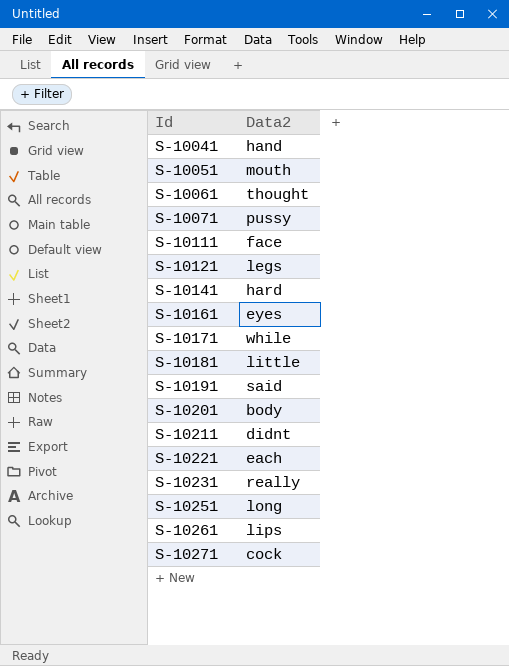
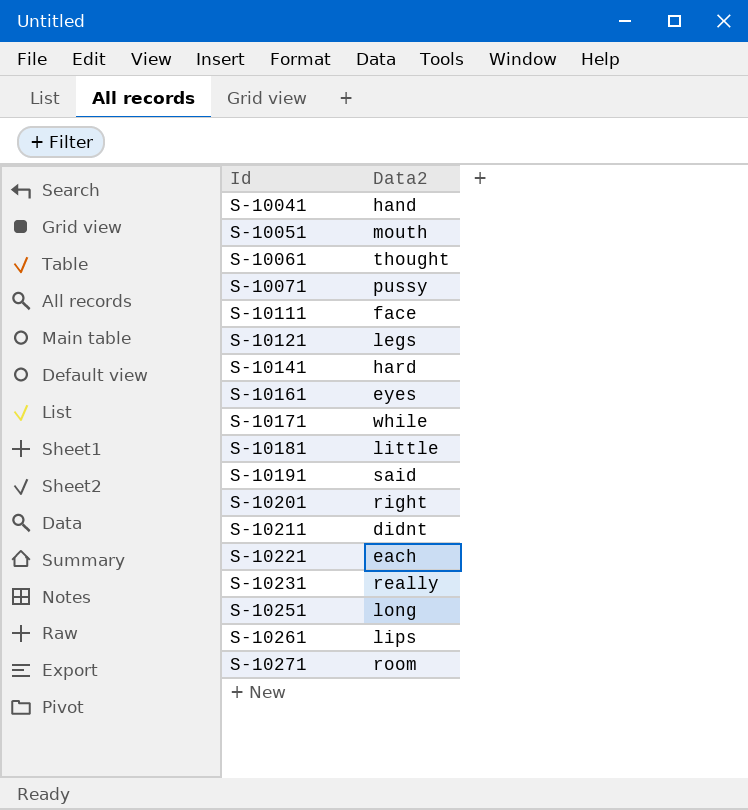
S-10201 | Data2: body -> right
S-10271 | Data2: cock -> room

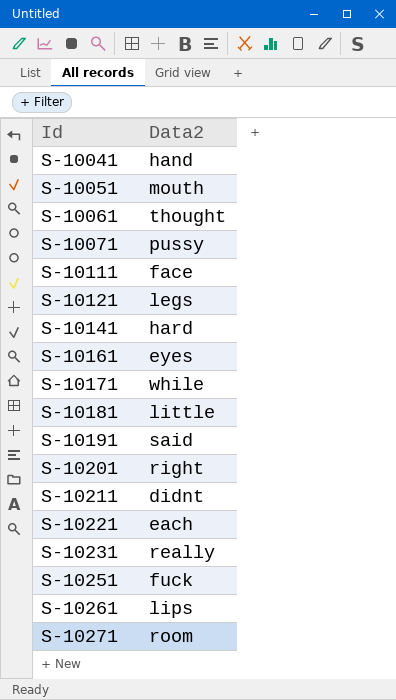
S-10251 | Data2: long -> fuck

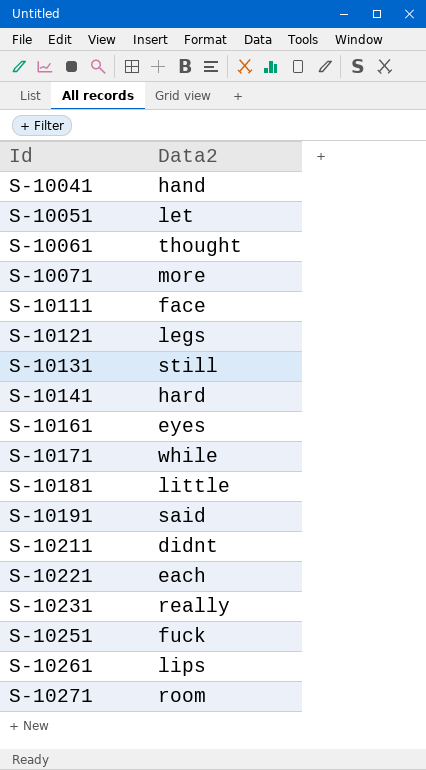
row S-10201: right -> none
S-10051 | Data2: mouth -> let
S-10071 | Data2: pussy -> more
row S-10131: none -> still

